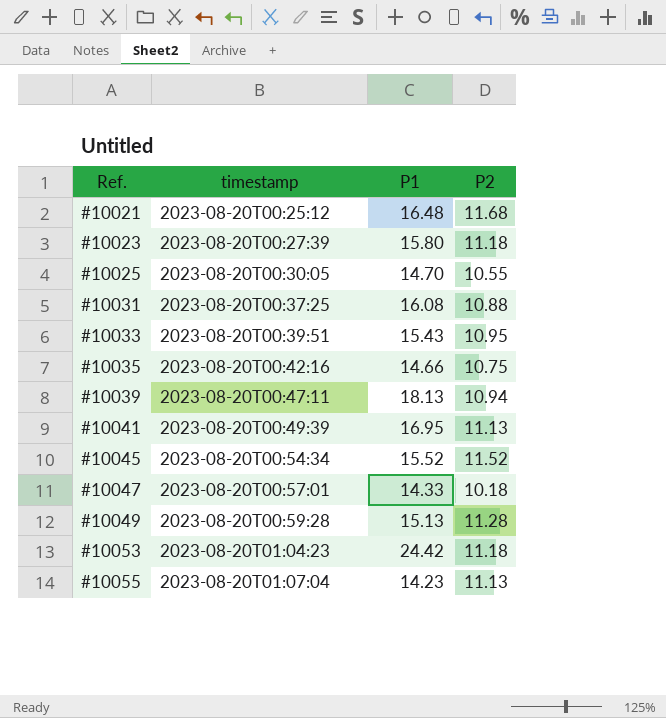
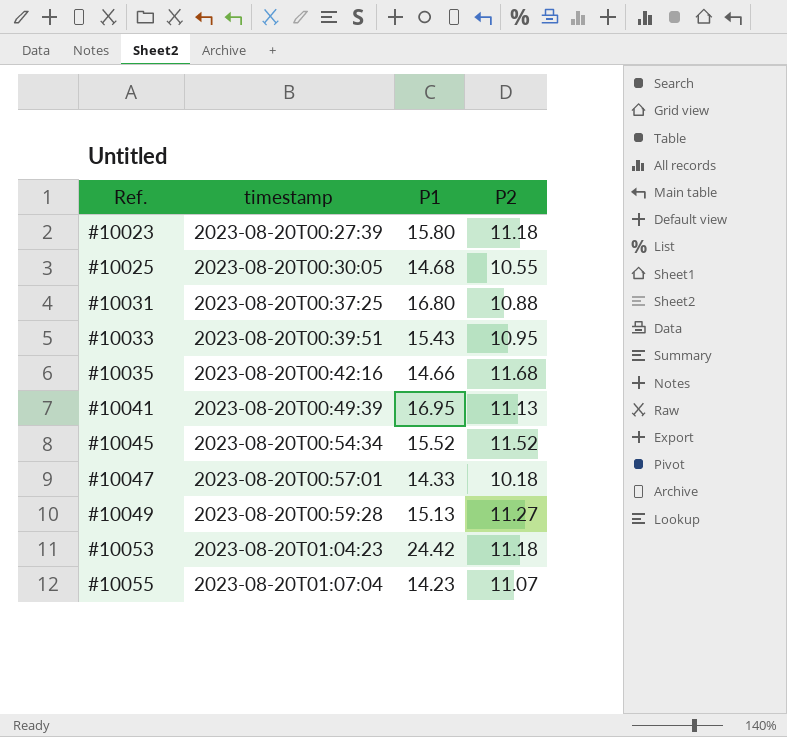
row #10021: 2023-08-20T00:25:12 | 16.48 | 11.68 -> none
row #10039: 2023-08-20T00:47:11 | 18.13 | 10.94 -> none
#10025 | P1: 14.70 -> 14.68
#10031 | P1: 16.08 -> 16.80
#10035 | P2: 10.75 -> 11.68
#10049 | P2: 11.28 -> 11.27
#10055 | P2: 11.13 -> 11.07

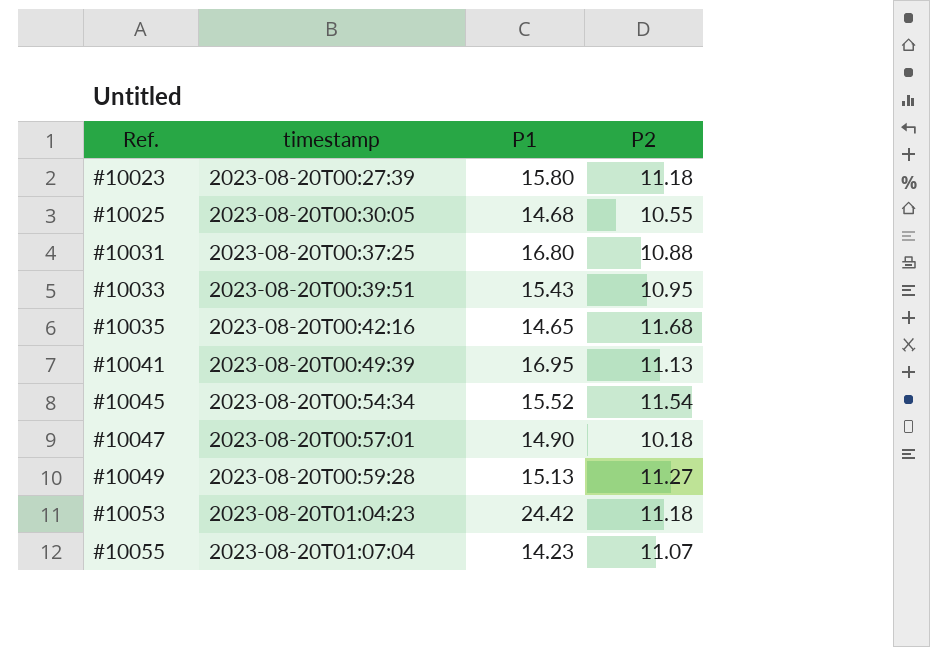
#10035 | P1: 14.66 -> 14.65
#10045 | P2: 11.52 -> 11.54
#10047 | P1: 14.33 -> 14.90

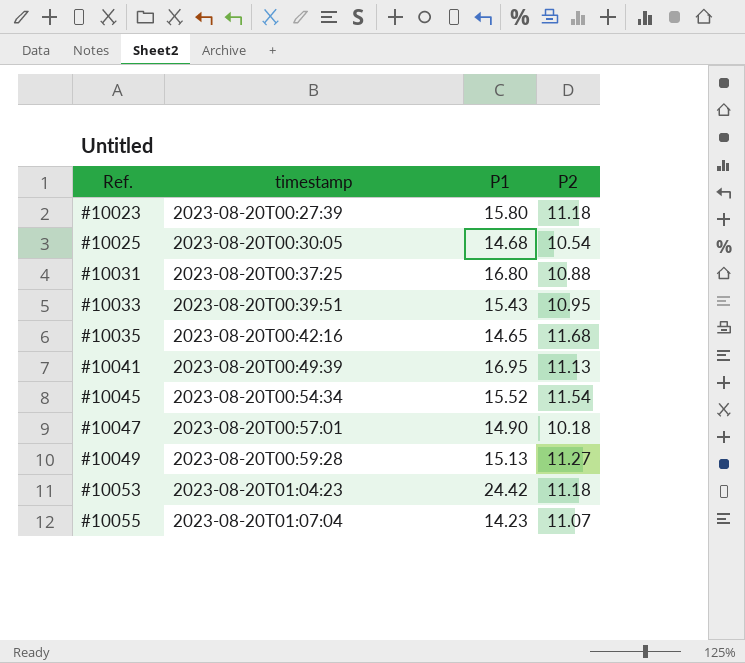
#10025 | P2: 10.55 -> 10.54

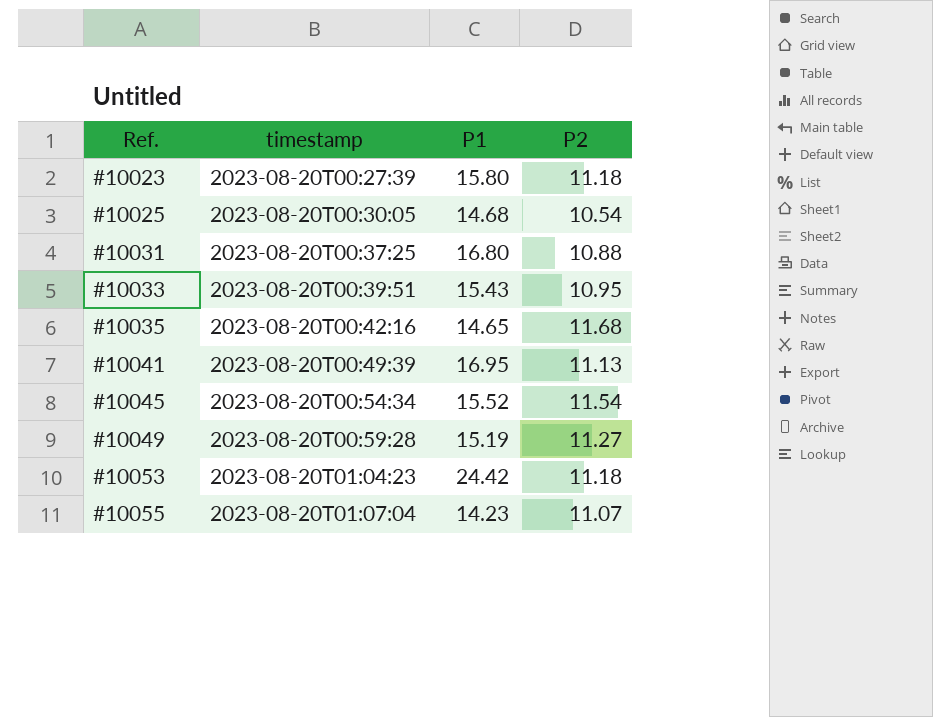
row #10047: 2023-08-20T00:57:01 | 14.90 | 10.18 -> none
#10049 | P1: 15.13 -> 15.19

